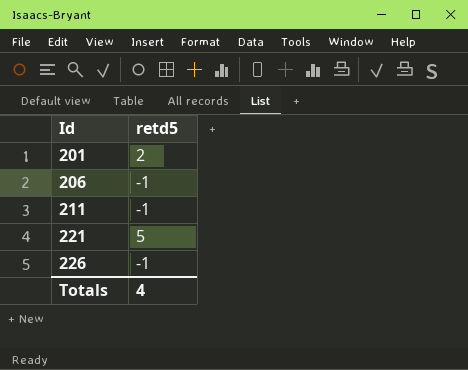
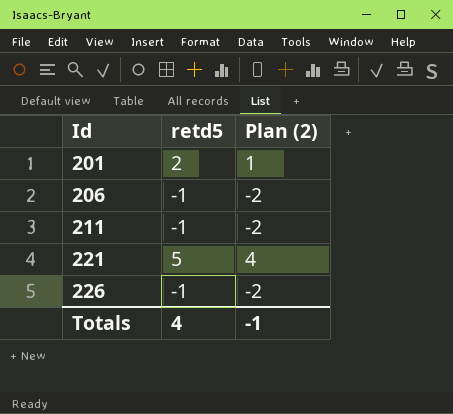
column Plan (2) | formula: none -> [retd5] - 1

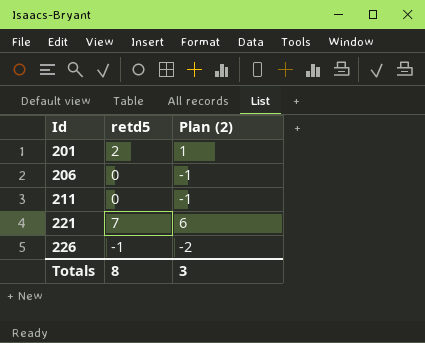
206 | retd5: -1 -> 0
206 | Plan (2): -2 -> -1
211 | retd5: -1 -> 0
211 | Plan (2): -2 -> -1
221 | retd5: 5 -> 7
221 | Plan (2): 4 -> 6
Totals | retd5: 4 -> 8
Totals | Plan (2): -1 -> 3

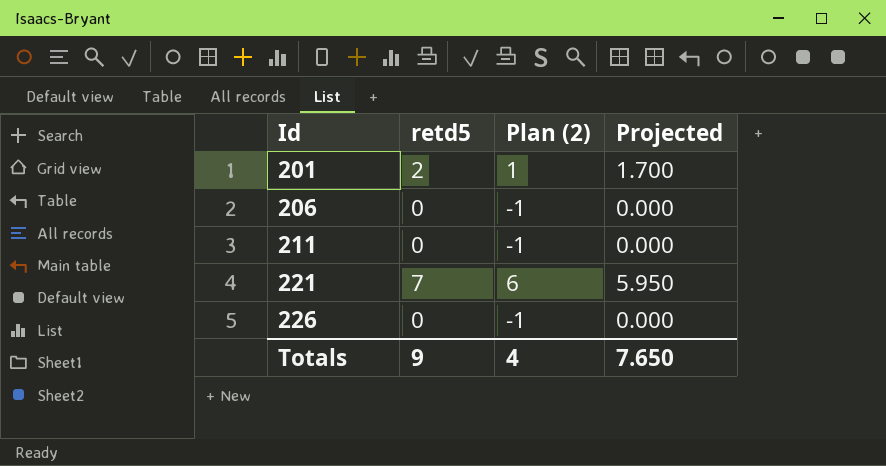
column Projected | formula: none -> [retd5] * 0.85
226 | retd5: -1 -> 0
226 | Plan (2): -2 -> -1
Totals | retd5: 8 -> 9
Totals | Plan (2): 3 -> 4

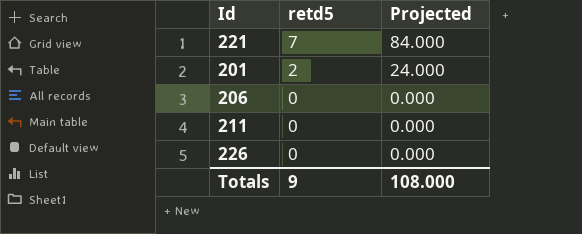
row order: Id ascending -> retd5 descending
column Plan (2) | formula: [retd5] - 1 -> none
column Projected | formula: [retd5] * 0.85 -> [retd5] * 12
Totals | Projected: 7.650 -> 108.000

